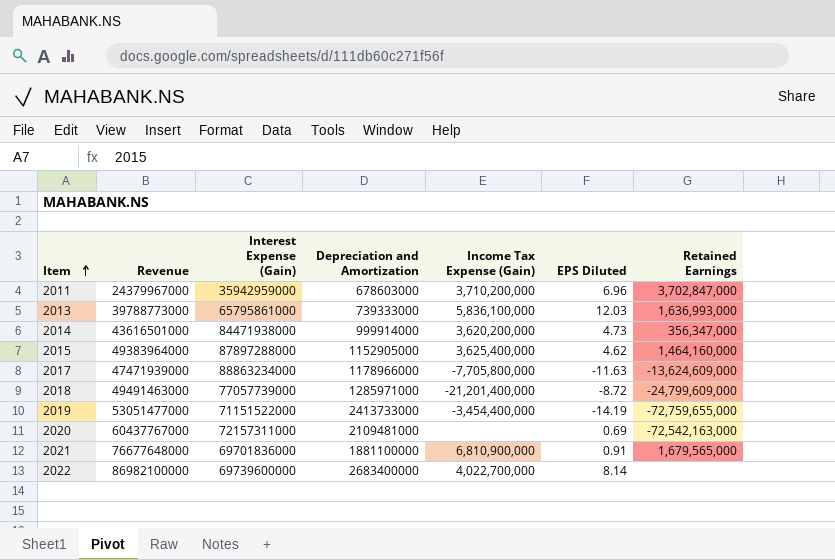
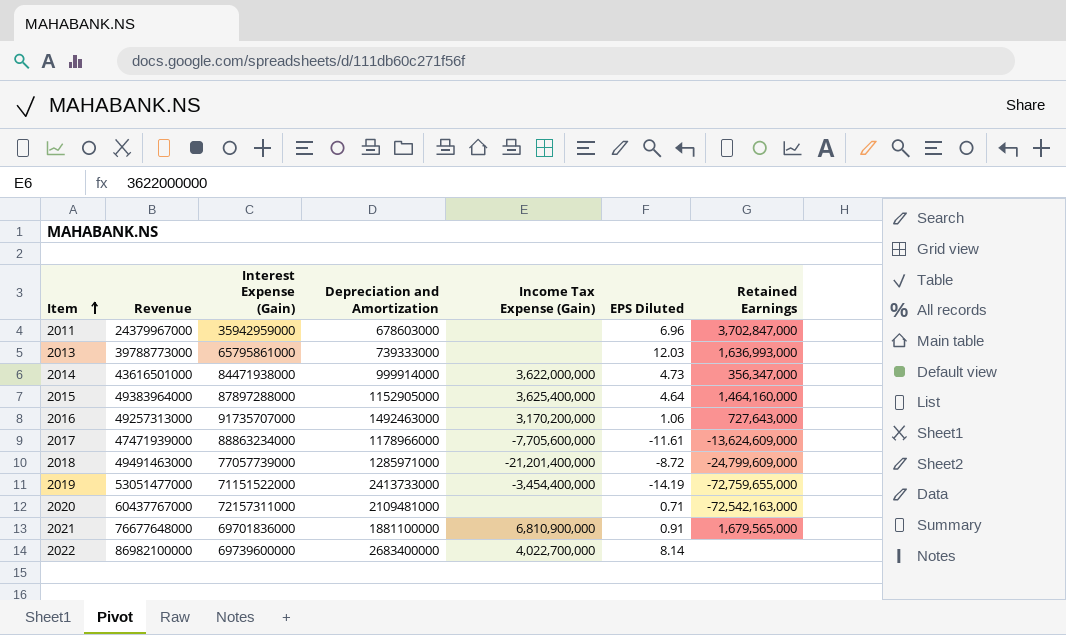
2011 | Income Tax Expense (Gain): 3,710,200,000 -> none
2013 | Income Tax Expense (Gain): 5,836,100,000 -> none
2014 | Income Tax Expense (Gain): 3,620,200,000 -> 3,622,000,000
2015 | EPS Diluted: 4.62 -> 4.64
row 2016: none -> 49257313000 | 91735707000 | 1492463000 | 3,170,200,000 | 1.06 | 727,643,000
2017 | Income Tax Expense (Gain): -7,705,800,000 -> -7,705,600,000
2017 | EPS Diluted: -11.63 -> -11.61
2020 | EPS Diluted: 0.69 -> 0.71

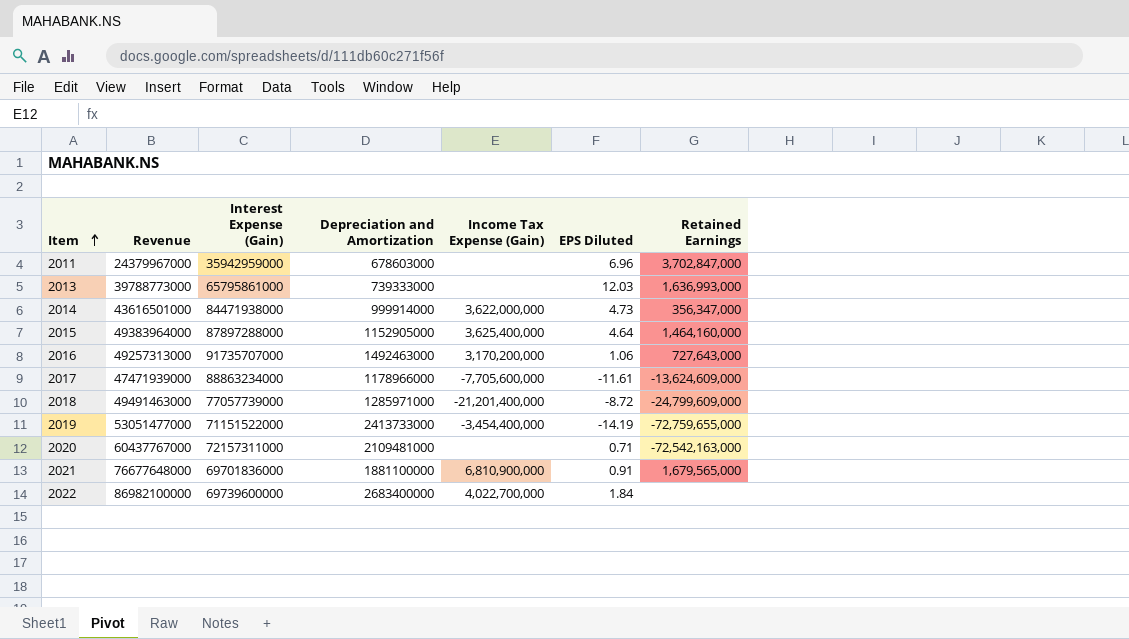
2022 | EPS Diluted: 8.14 -> 1.84

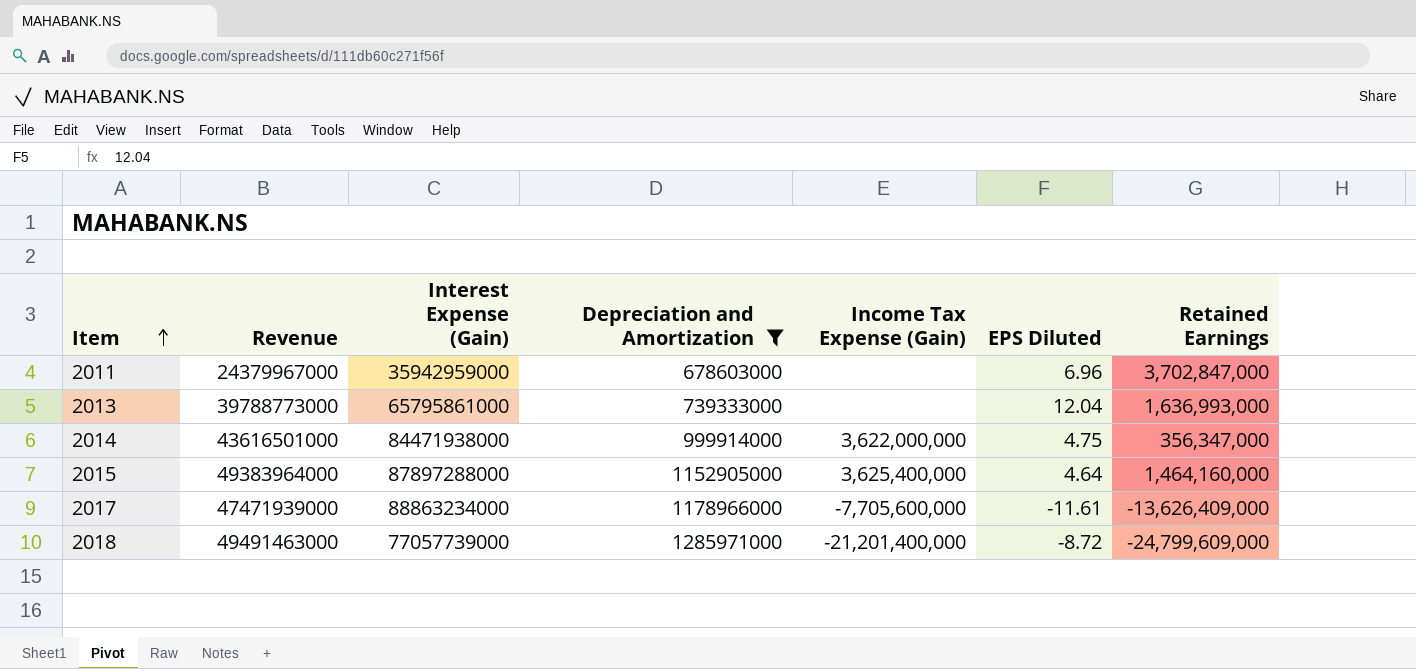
filter: none -> Depreciation and Amortization <= 1285971000
2013 | EPS Diluted: 12.03 -> 12.04
2014 | EPS Diluted: 4.73 -> 4.75
2017 | Retained Earnings: -13,624,609,000 -> -13,626,409,000

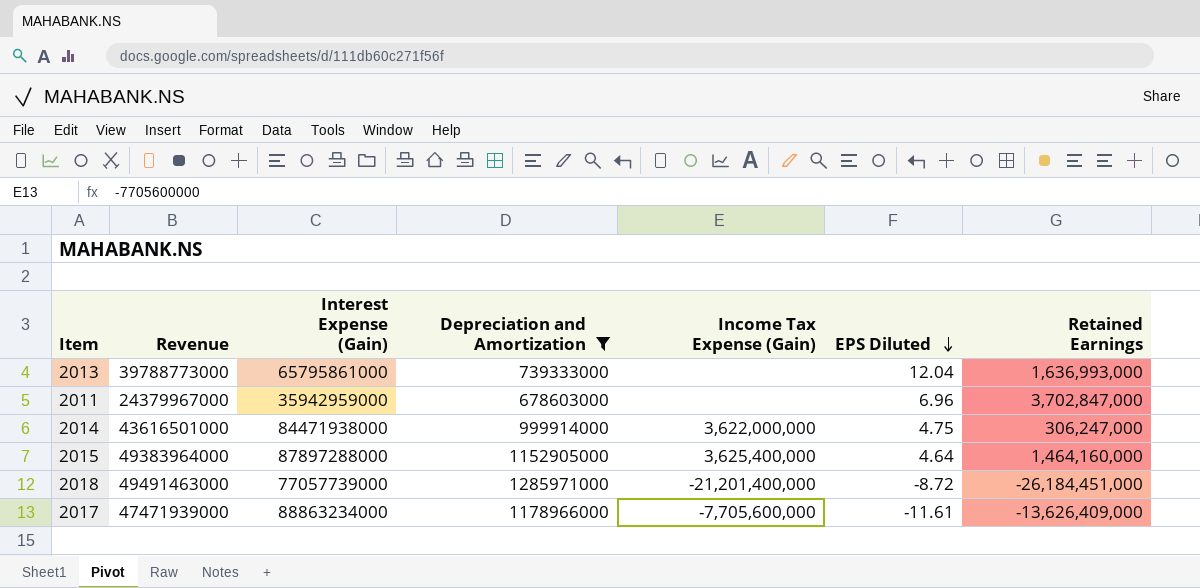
row order: Item ascending -> EPS Diluted descending
2014 | Retained Earnings: 356,347,000 -> 306,247,000
2018 | Retained Earnings: -24,799,609,000 -> -26,184,451,000

